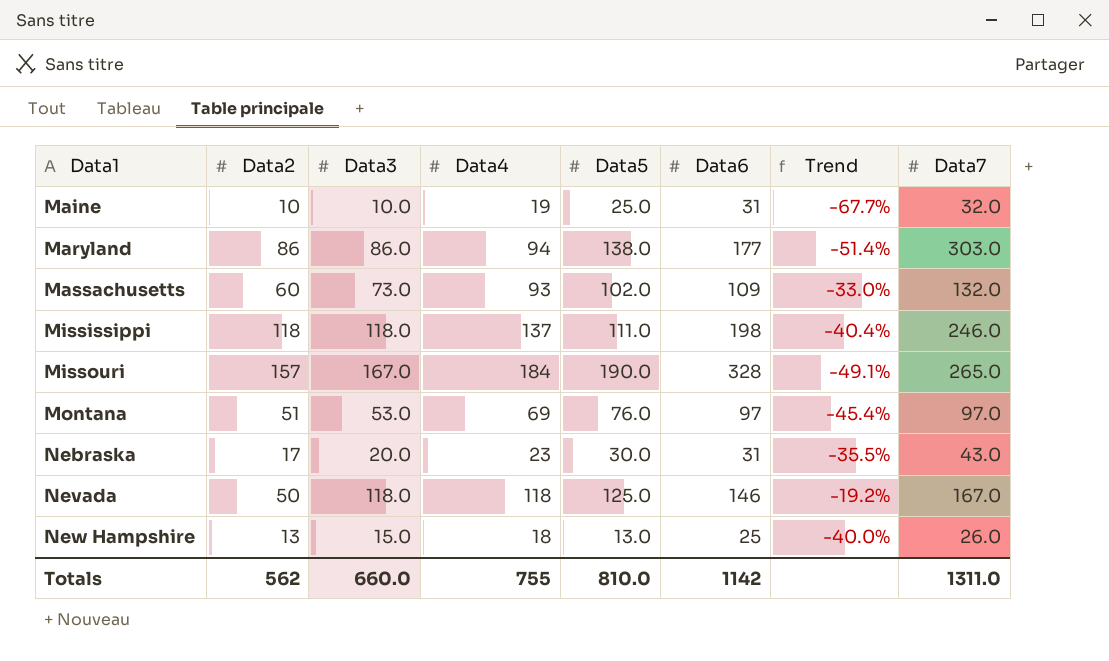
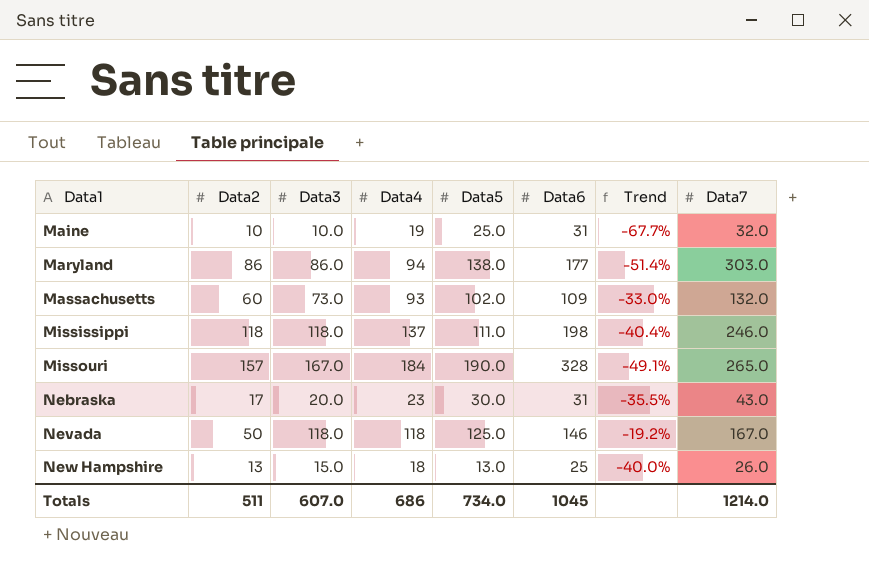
row Montana: 51 | 53.0 | 69 | 76.0 | 97 | -45.4% | 97.0 -> none
Totals | Data2: 562 -> 511
Totals | Data3: 660.0 -> 607.0
Totals | Data4: 755 -> 686
Totals | Data5: 810.0 -> 734.0
Totals | Data6: 1142 -> 1045
Totals | Data7: 1311.0 -> 1214.0

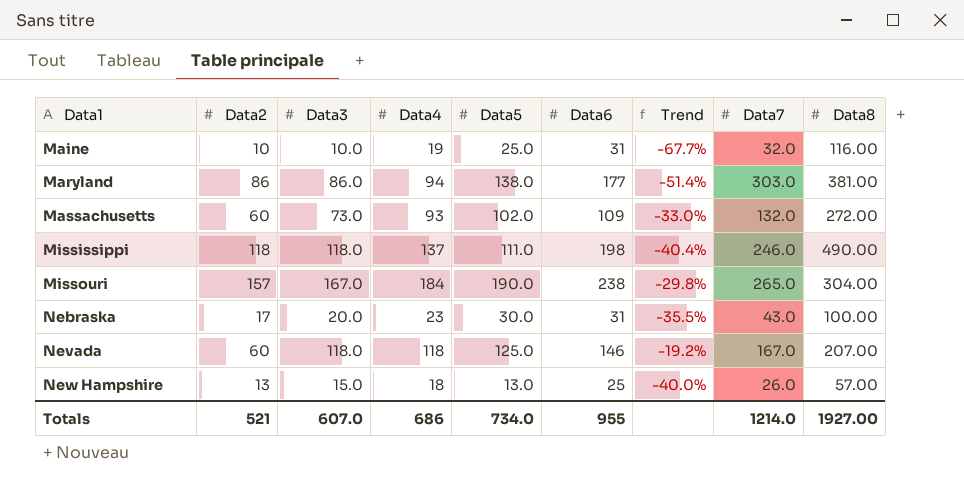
column Data8 | position: none -> 9
Missouri | Data6: 328 -> 238
Missouri | Trend: -49.1% -> -29.8%
Nevada | Data2: 50 -> 60
Totals | Data2: 511 -> 521
Totals | Data6: 1045 -> 955

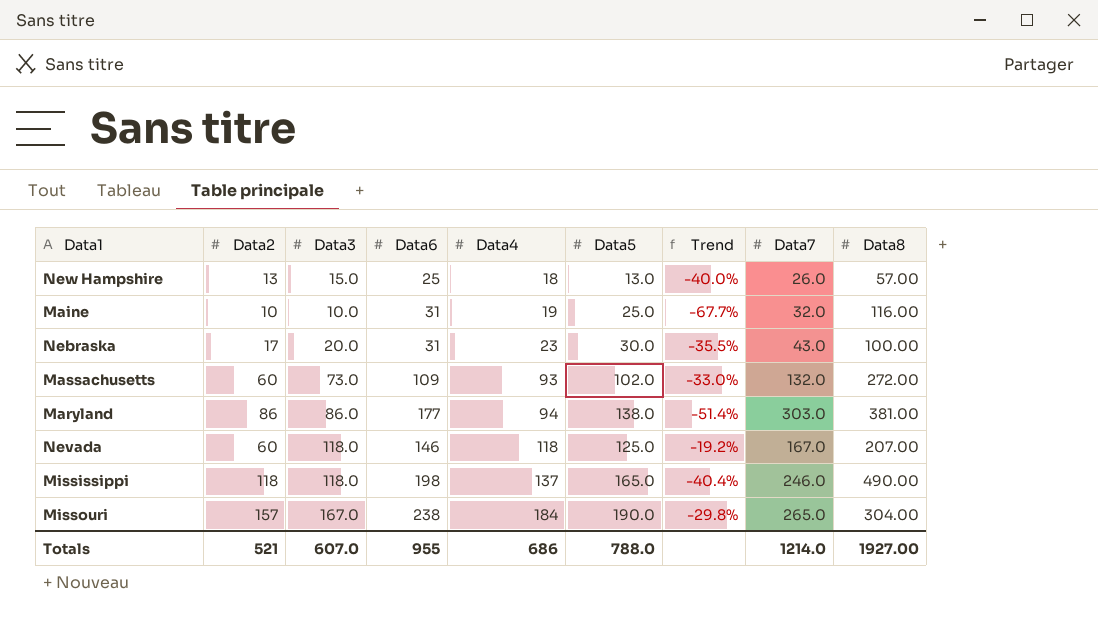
row order: Data1 ascending -> Data4 ascending
column Data6 | position: 6 -> 4
Mississippi | Data5: 111.0 -> 165.0
Totals | Data5: 734.0 -> 788.0

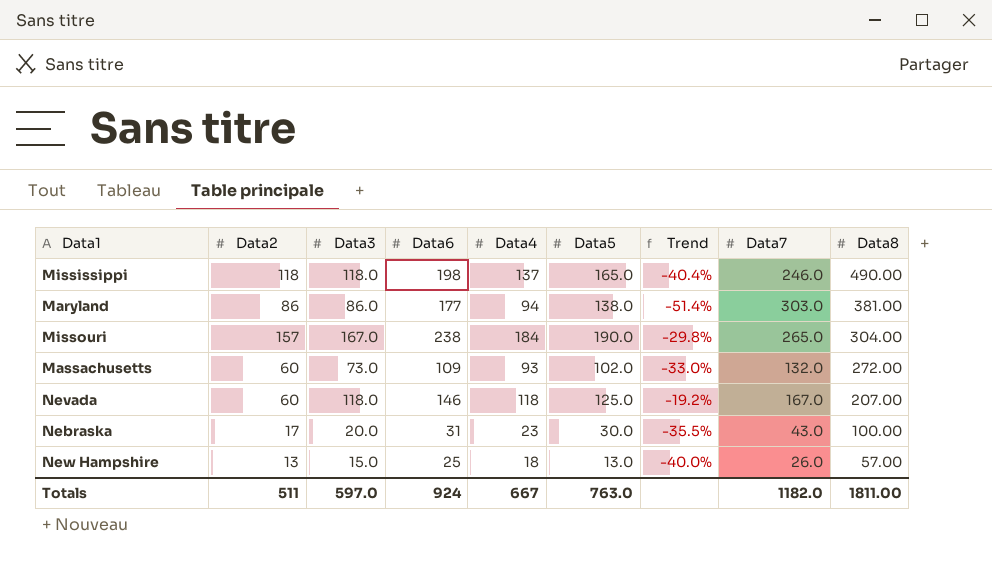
row order: Data4 ascending -> Data8 descending
row Maine: 10 | 10.0 | 31 | 19 | 25.0 | -67.7% | 32.0 | 116.00 -> none
Totals | Data2: 521 -> 511
Totals | Data3: 607.0 -> 597.0
Totals | Data6: 955 -> 924
Totals | Data4: 686 -> 667
Totals | Data5: 788.0 -> 763.0
Totals | Data7: 1214.0 -> 1182.0
Totals | Data8: 1927.00 -> 1811.00

